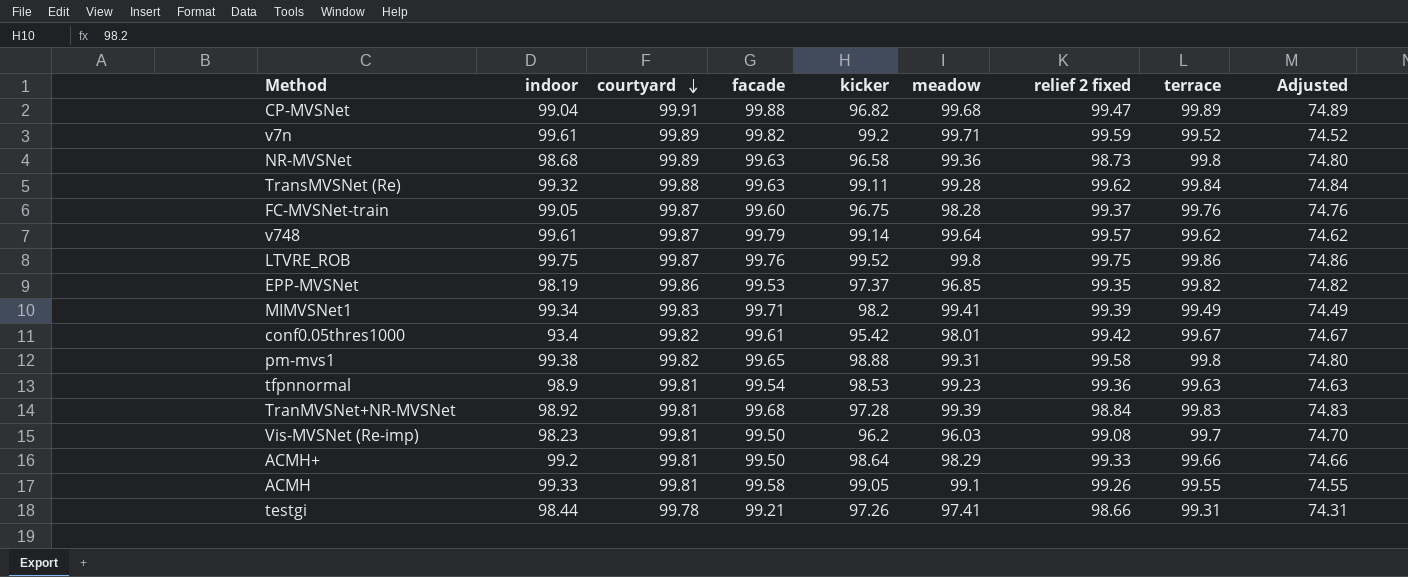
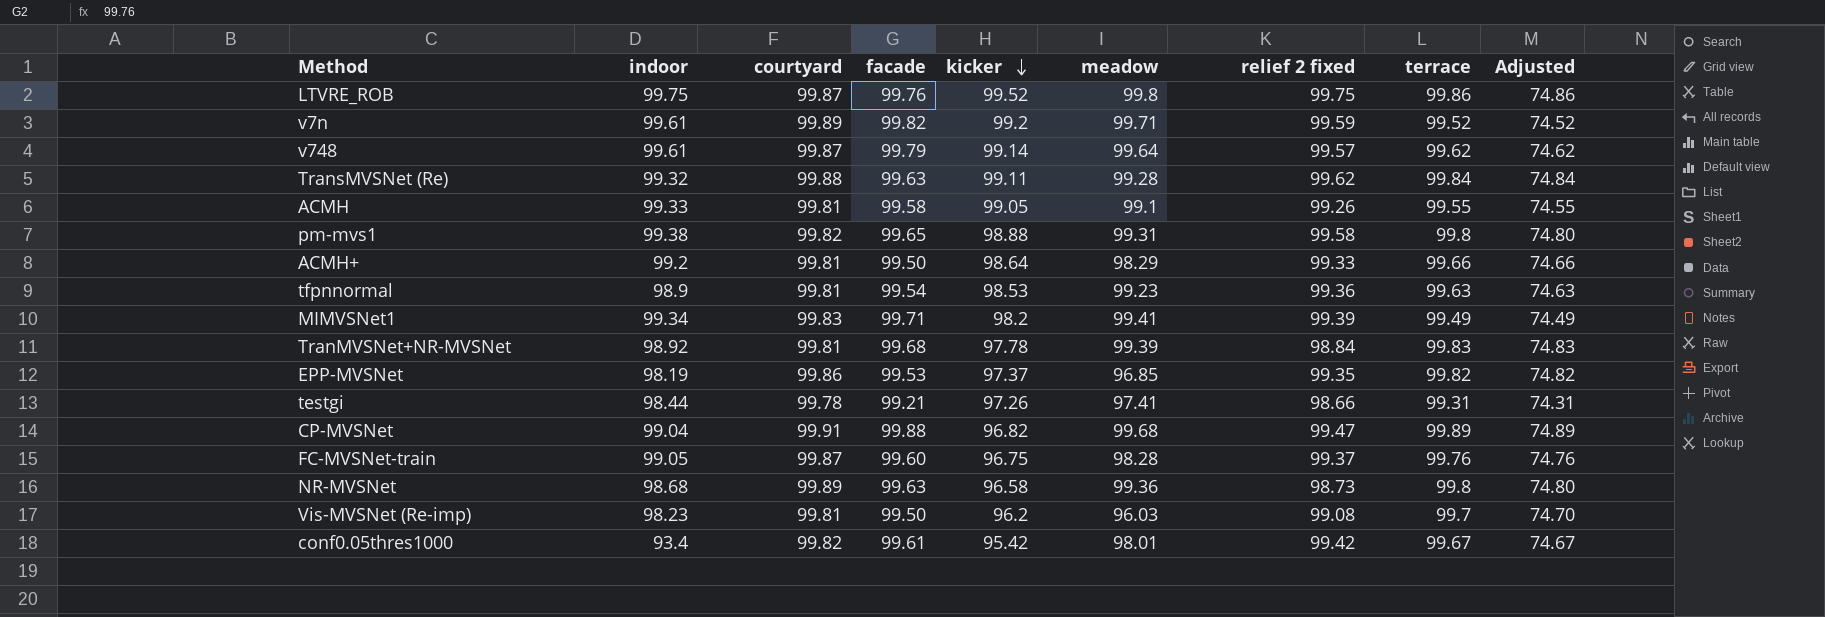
row order: courtyard descending -> kicker descending
TranMVSNet+NR-MVSNet | kicker: 97.28 -> 97.78

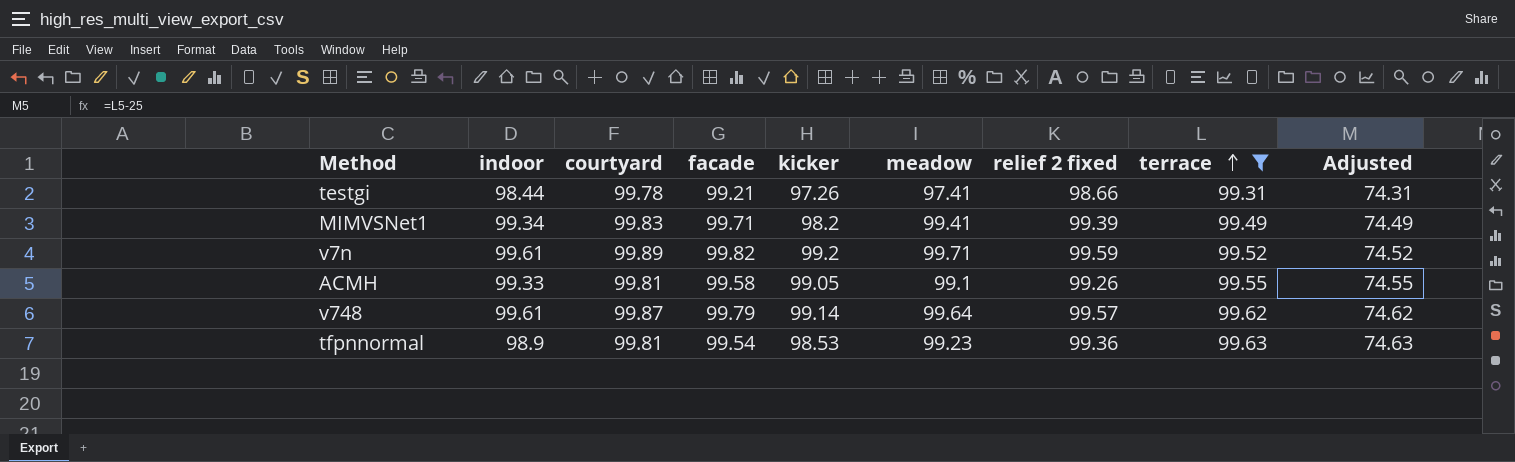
filter: none -> terrace <= 99.63
row order: kicker descending -> terrace ascending

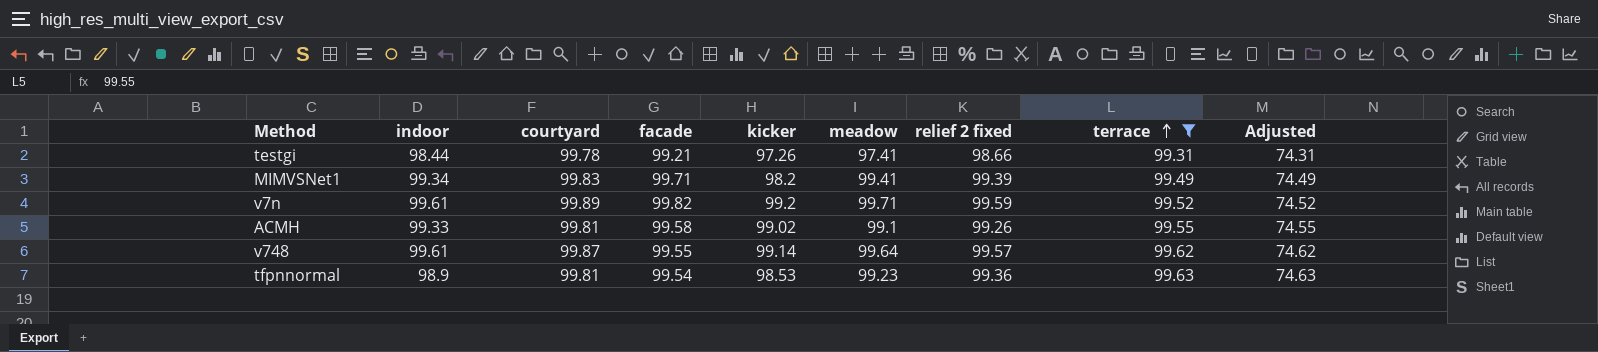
ACMH | kicker: 99.05 -> 99.02
v748 | facade: 99.79 -> 99.55

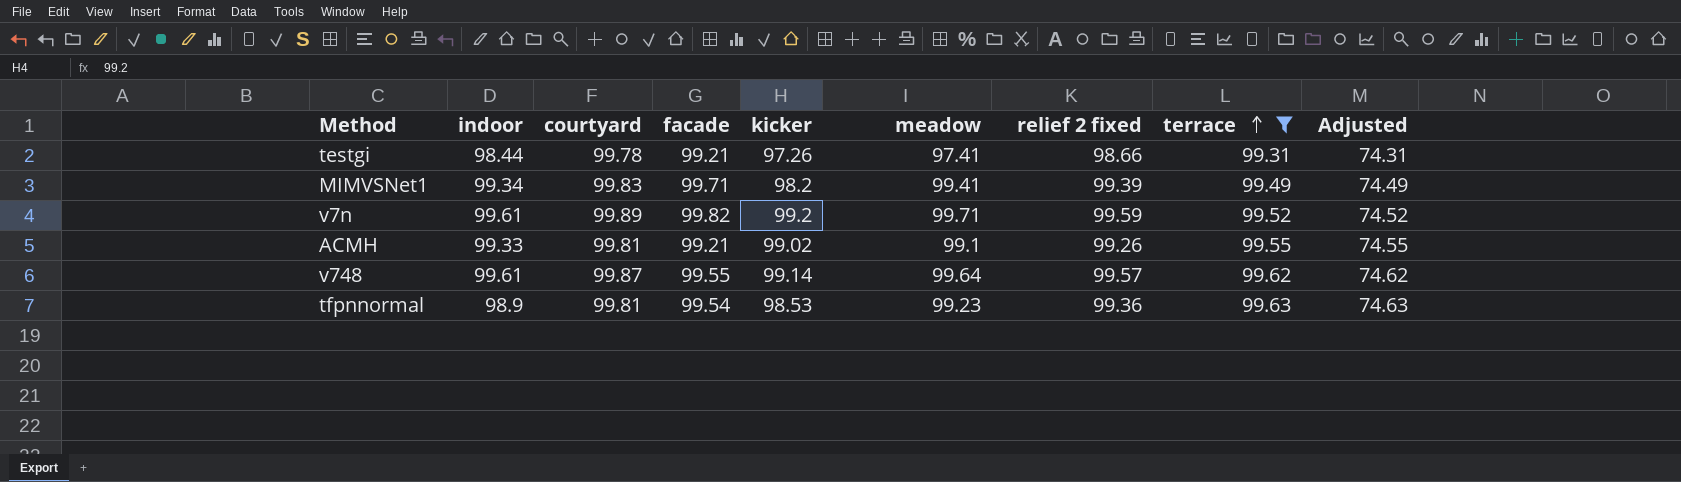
ACMH | facade: 99.58 -> 99.21

